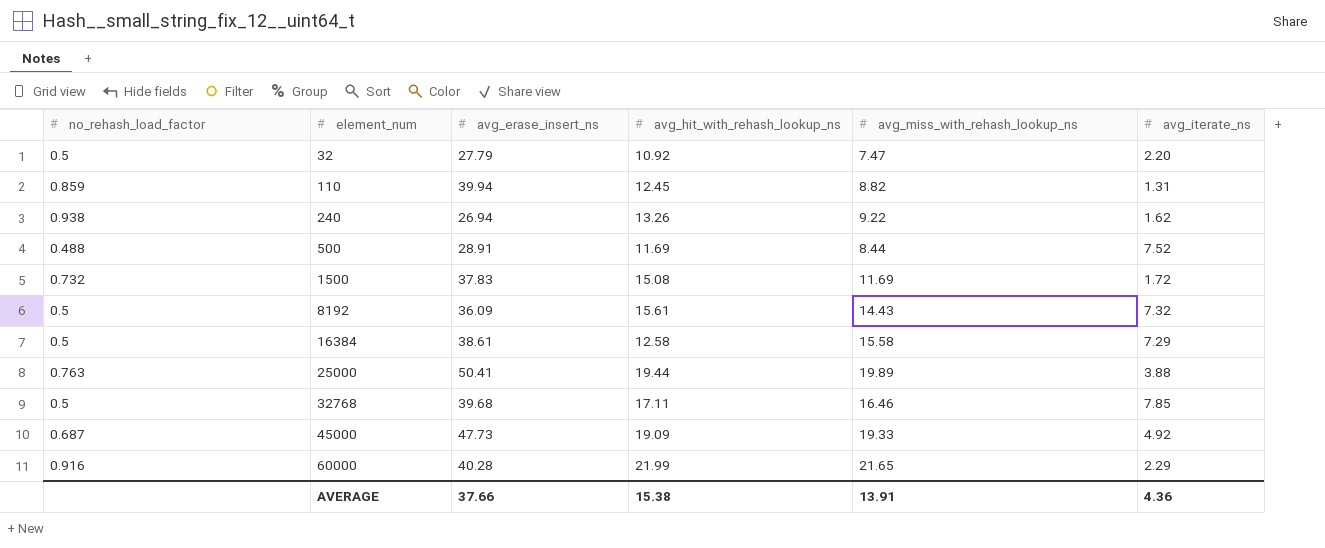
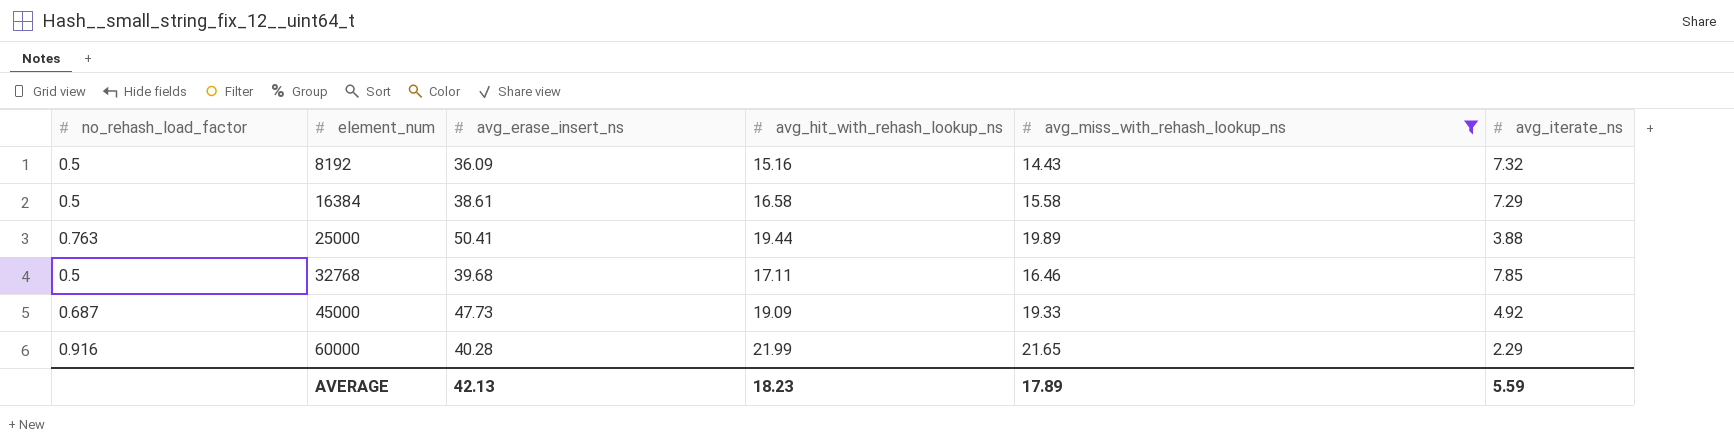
filter: none -> avg_miss_with_rehash_lookup_ns >= 14.43
8192 | avg_hit_with_rehash_lookup_ns: 15.61 -> 15.16
16384 | avg_hit_with_rehash_lookup_ns: 12.58 -> 16.58
AVERAGE | avg_erase_insert_ns: 37.66 -> 42.13
AVERAGE | avg_hit_with_rehash_lookup_ns: 15.38 -> 18.23
AVERAGE | avg_miss_with_rehash_lookup_ns: 13.91 -> 17.89
AVERAGE | avg_iterate_ns: 4.36 -> 5.59

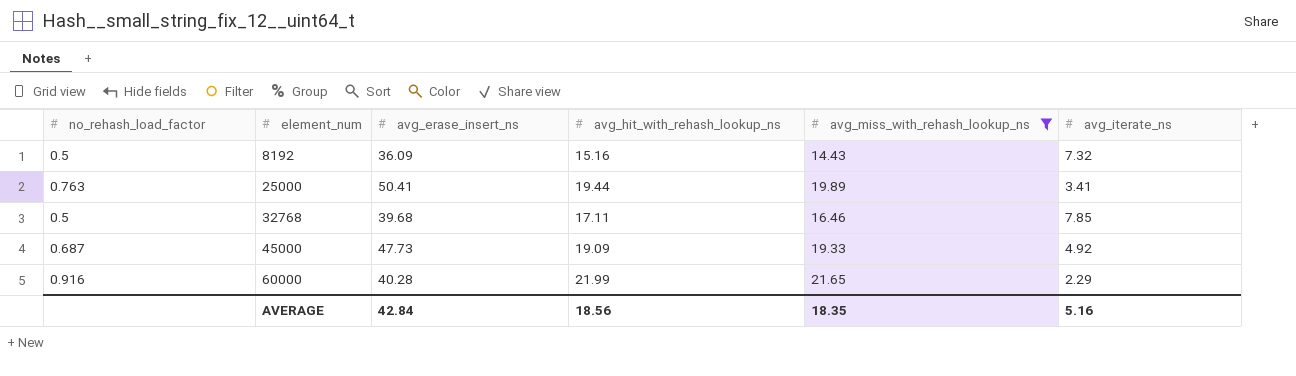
row 16384: 0.5 | 38.61 | 16.58 | 15.58 | 7.29 -> none
25000 | avg_iterate_ns: 3.88 -> 3.41
AVERAGE | avg_erase_insert_ns: 42.13 -> 42.84
AVERAGE | avg_hit_with_rehash_lookup_ns: 18.23 -> 18.56
AVERAGE | avg_miss_with_rehash_lookup_ns: 17.89 -> 18.35
AVERAGE | avg_iterate_ns: 5.59 -> 5.16

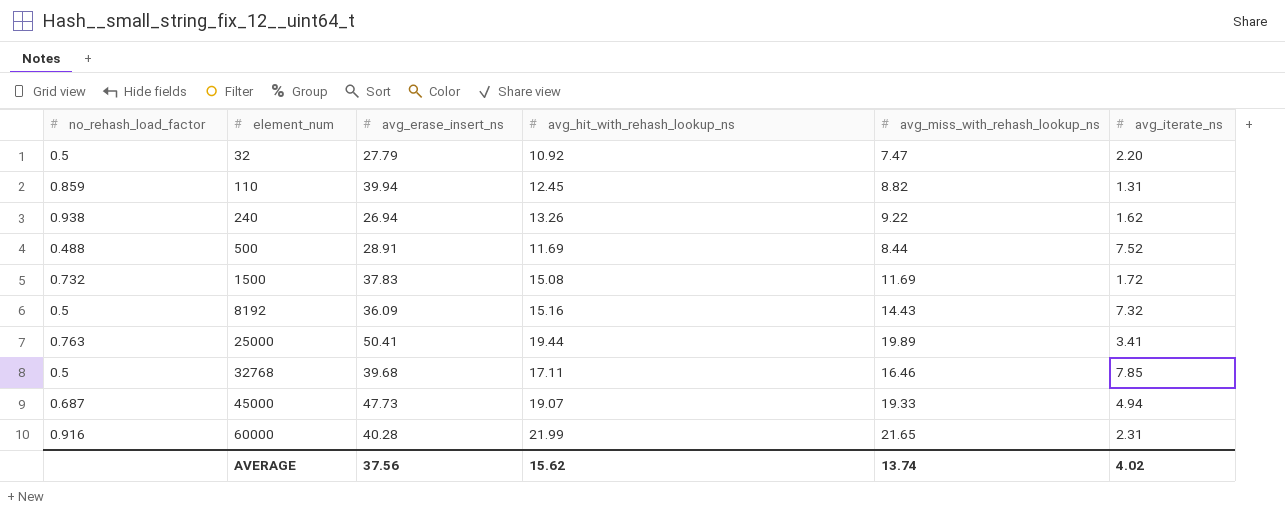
filter: avg_miss_with_rehash_lookup_ns >= 14.43 -> none
45000 | avg_hit_with_rehash_lookup_ns: 19.09 -> 19.07
45000 | avg_iterate_ns: 4.92 -> 4.94
60000 | avg_iterate_ns: 2.29 -> 2.31
AVERAGE | avg_erase_insert_ns: 42.84 -> 37.56
AVERAGE | avg_hit_with_rehash_lookup_ns: 18.56 -> 15.62
AVERAGE | avg_miss_with_rehash_lookup_ns: 18.35 -> 13.74
AVERAGE | avg_iterate_ns: 5.16 -> 4.02

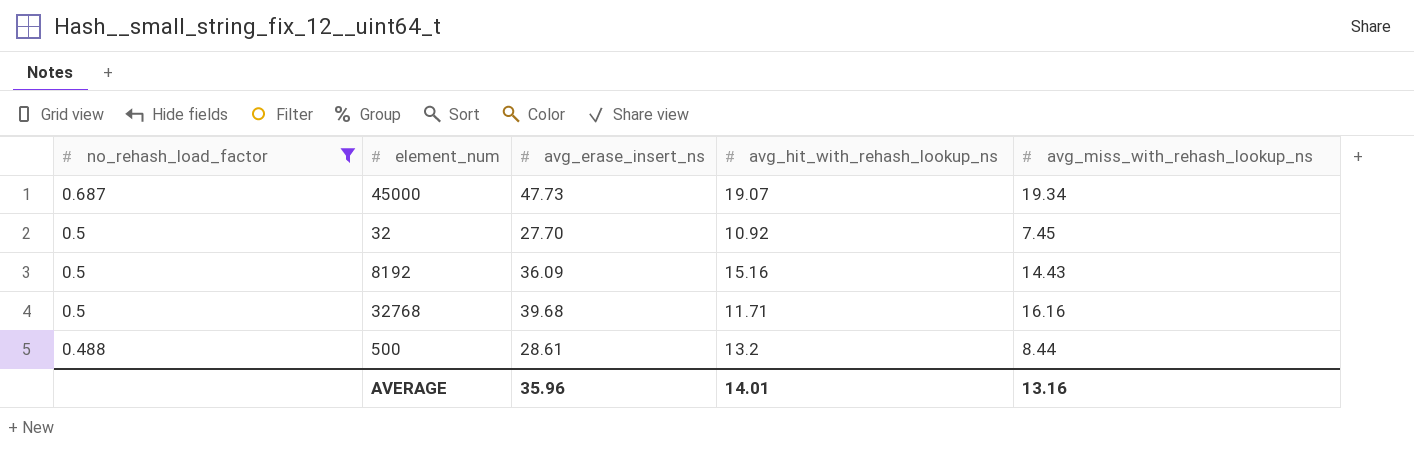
filter: none -> no_rehash_load_factor <= 0.687
row order: element_num ascending -> no_rehash_load_factor descending
column avg_iterate_ns | position: 6 -> none
45000 | avg_miss_with_rehash_lookup_ns: 19.33 -> 19.34
32 | avg_erase_insert_ns: 27.79 -> 27.70
32 | avg_miss_with_rehash_lookup_ns: 7.47 -> 7.45
32768 | avg_hit_with_rehash_lookup_ns: 17.11 -> 11.71
32768 | avg_miss_with_rehash_lookup_ns: 16.46 -> 16.16
500 | avg_erase_insert_ns: 28.91 -> 28.61
500 | avg_hit_with_rehash_lookup_ns: 11.69 -> 13.2
AVERAGE | avg_erase_insert_ns: 37.56 -> 35.96
AVERAGE | avg_hit_with_rehash_lookup_ns: 15.62 -> 14.01
AVERAGE | avg_miss_with_rehash_lookup_ns: 13.74 -> 13.16

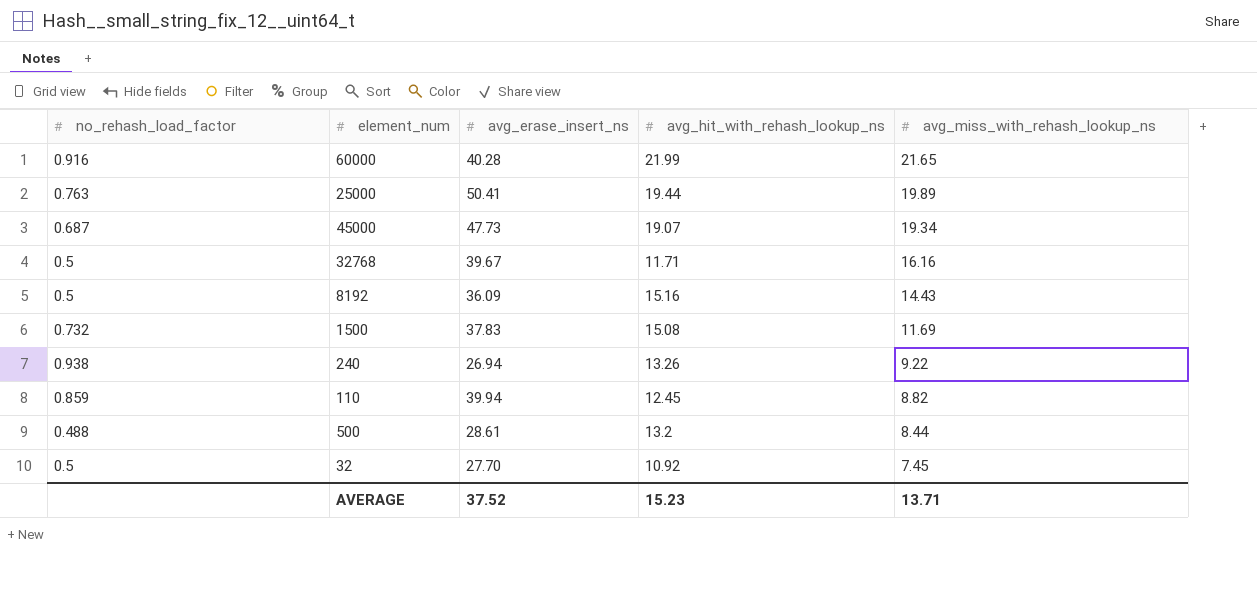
filter: no_rehash_load_factor <= 0.687 -> none
row order: no_rehash_load_factor descending -> avg_miss_with_rehash_lookup_ns descending
32768 | avg_erase_insert_ns: 39.68 -> 39.67
AVERAGE | avg_erase_insert_ns: 35.96 -> 37.52
AVERAGE | avg_hit_with_rehash_lookup_ns: 14.01 -> 15.23
AVERAGE | avg_miss_with_rehash_lookup_ns: 13.16 -> 13.71

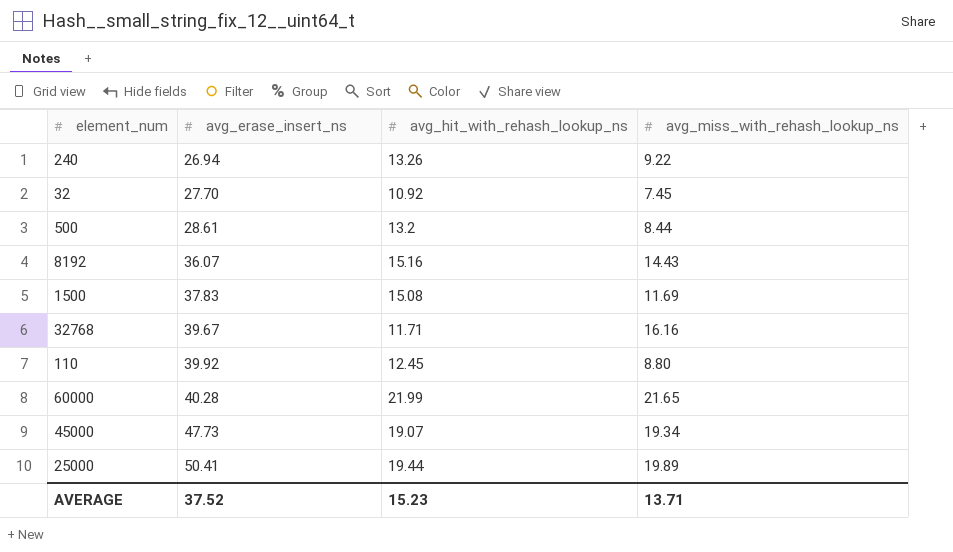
row order: avg_miss_with_rehash_lookup_ns descending -> avg_erase_insert_ns ascending
column no_rehash_load_factor | position: 1 -> none
8192 | avg_erase_insert_ns: 36.09 -> 36.07
110 | avg_erase_insert_ns: 39.94 -> 39.92
110 | avg_miss_with_rehash_lookup_ns: 8.82 -> 8.80

